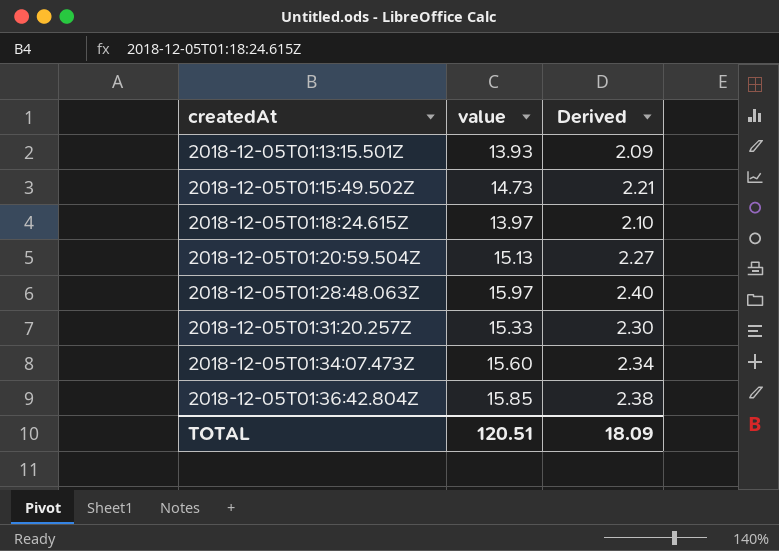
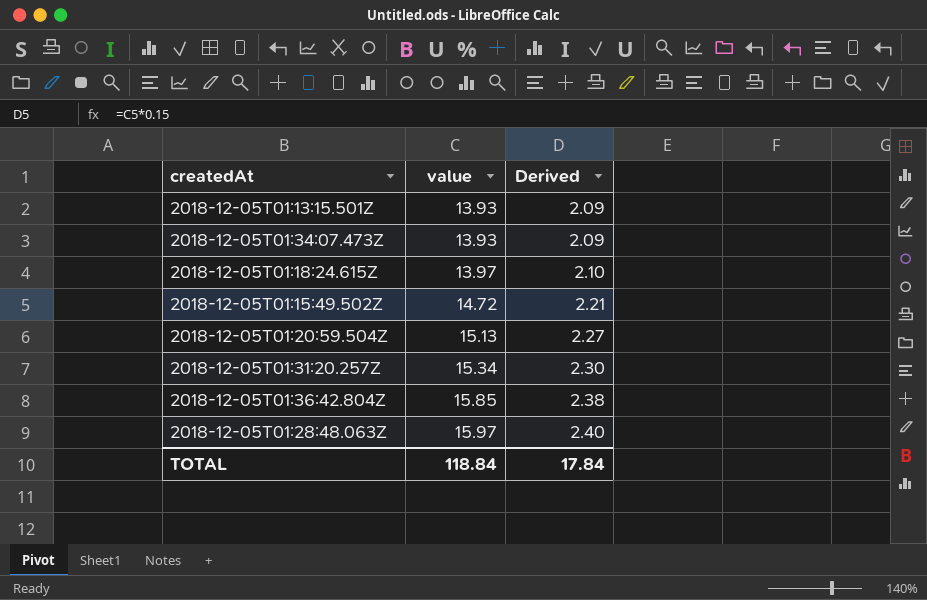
row order: createdAt ascending -> value ascending
2018-12-05T01:34:07.473Z | value: 15.60 -> 13.93
2018-12-05T01:34:07.473Z | Derived: 2.34 -> 2.09
2018-12-05T01:15:49.502Z | value: 14.73 -> 14.72
2018-12-05T01:31:20.257Z | value: 15.33 -> 15.34
TOTAL | value: 120.51 -> 118.84
TOTAL | Derived: 18.09 -> 17.84

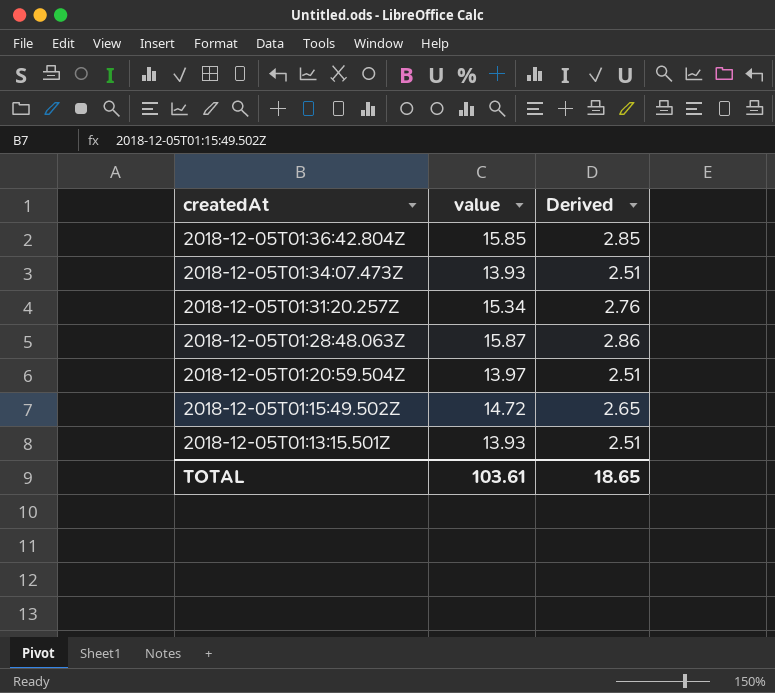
row order: value ascending -> createdAt descending
column Derived | formula: [value] * 0.15 -> [value] * 0.18
row 2018-12-05T01:18:24.615Z: 13.97 | 2.10 -> none
2018-12-05T01:28:48.063Z | value: 15.97 -> 15.87
2018-12-05T01:20:59.504Z | value: 15.13 -> 13.97
TOTAL | value: 118.84 -> 103.61
TOTAL | Derived: 17.84 -> 18.65

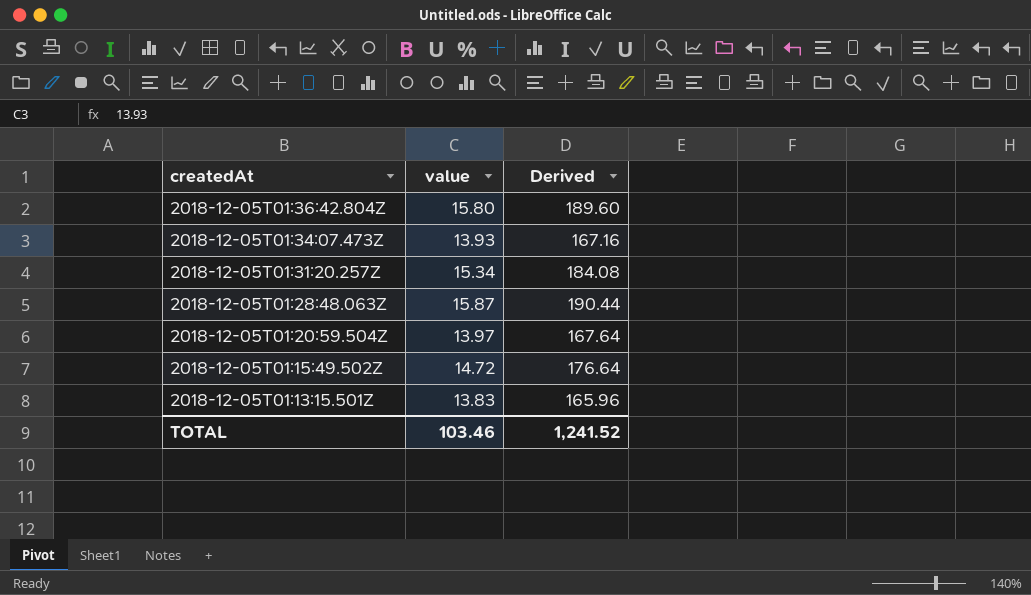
column Derived | formula: [value] * 0.18 -> [value] * 12
2018-12-05T01:36:42.804Z | value: 15.85 -> 15.80
2018-12-05T01:13:15.501Z | value: 13.93 -> 13.83
TOTAL | value: 103.61 -> 103.46
TOTAL | Derived: 18.65 -> 1,241.52

